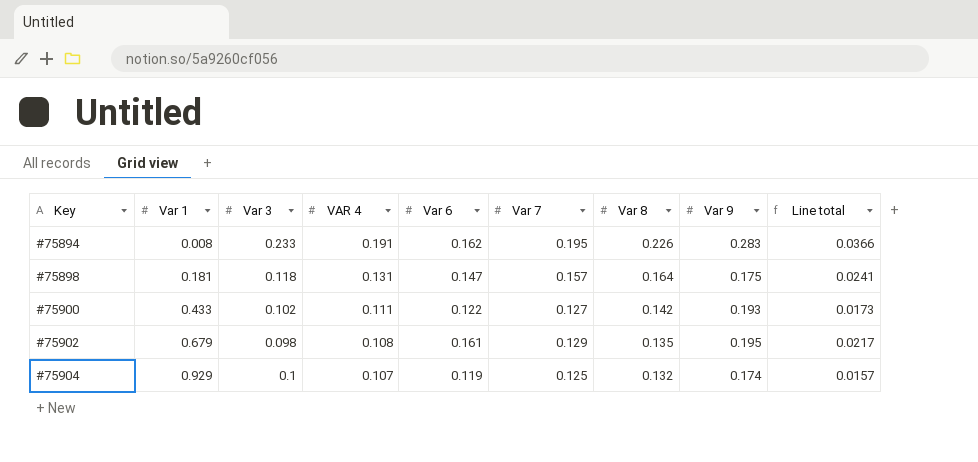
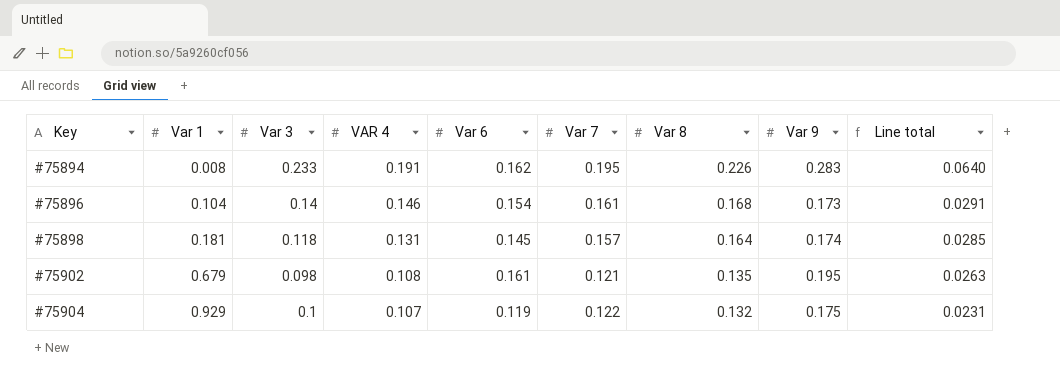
column Line total | formula: [Var 6] * [Var 8] -> [Var 8] * [Var 9]
row #75900: 0.433 | 0.102 | 0.111 | 0.122 | 0.127 | 0.142 | 0.193 | 0.0173 -> none
row #75896: none -> 0.104 | 0.14 | 0.146 | 0.154 | 0.161 | 0.168 | 0.173 | 0.0291
#75898 | Var 6: 0.147 -> 0.145
#75898 | Var 9: 0.175 -> 0.174
#75902 | Var 7: 0.129 -> 0.121
#75904 | Var 7: 0.125 -> 0.122
#75904 | Var 9: 0.174 -> 0.175

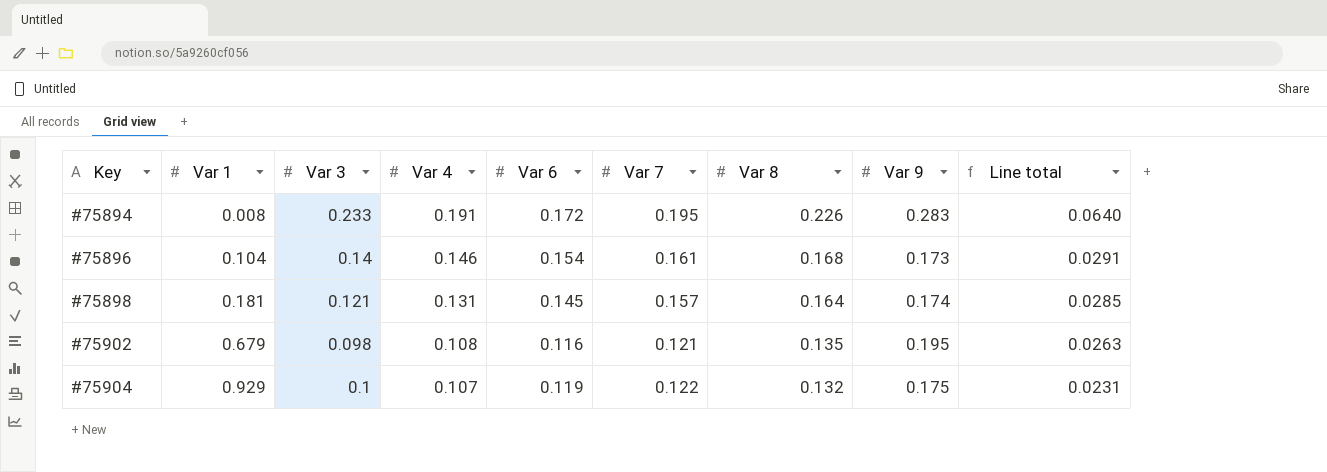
column name: VAR 4 -> Var 4
#75894 | Var 6: 0.162 -> 0.172
#75898 | Var 3: 0.118 -> 0.121
#75902 | Var 6: 0.161 -> 0.116

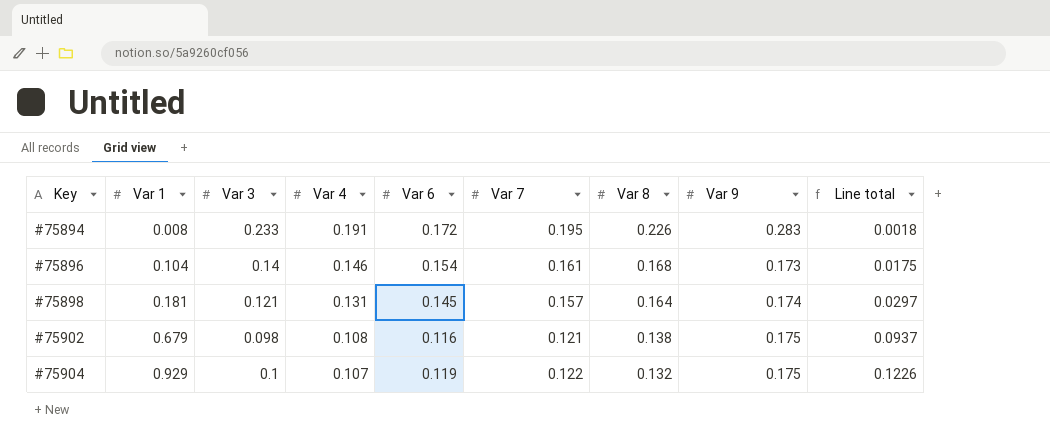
column Line total | formula: [Var 8] * [Var 9] -> [Var 1] * [Var 8]
#75902 | Var 8: 0.135 -> 0.138
#75902 | Var 9: 0.195 -> 0.175

